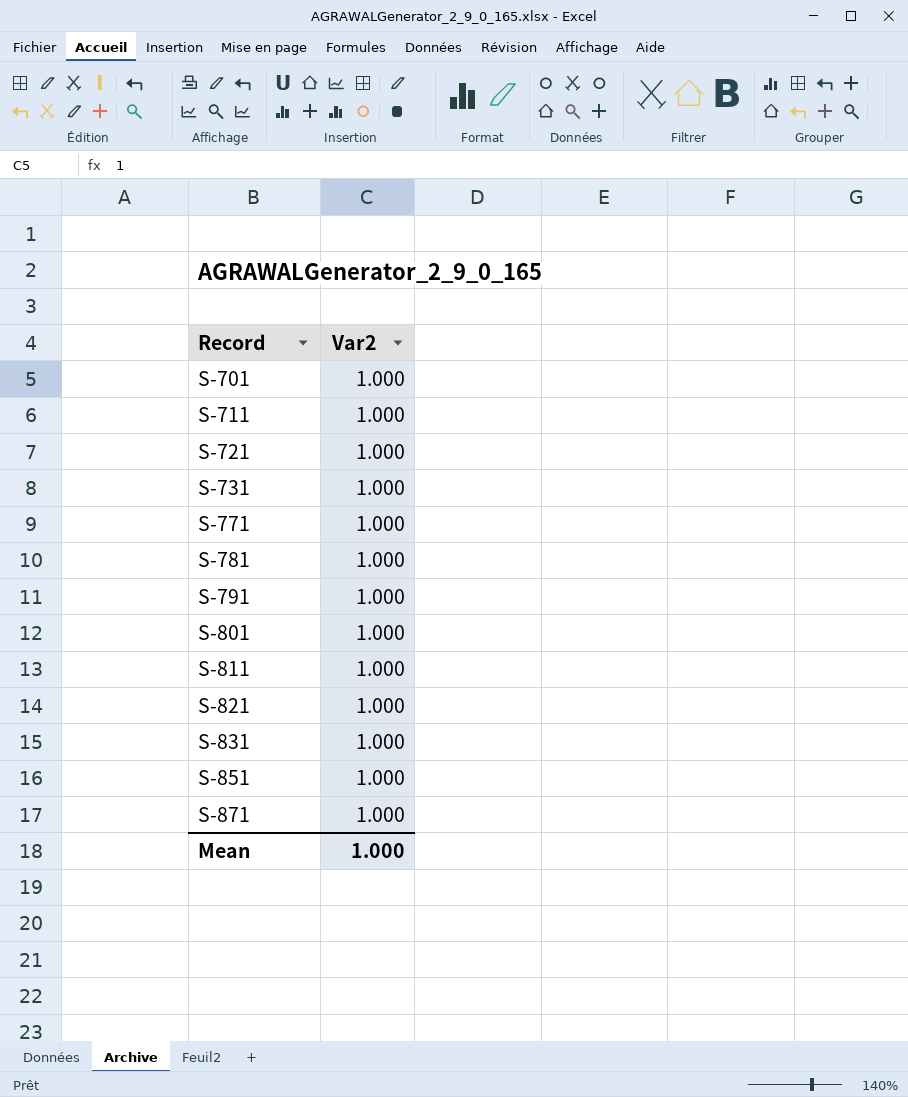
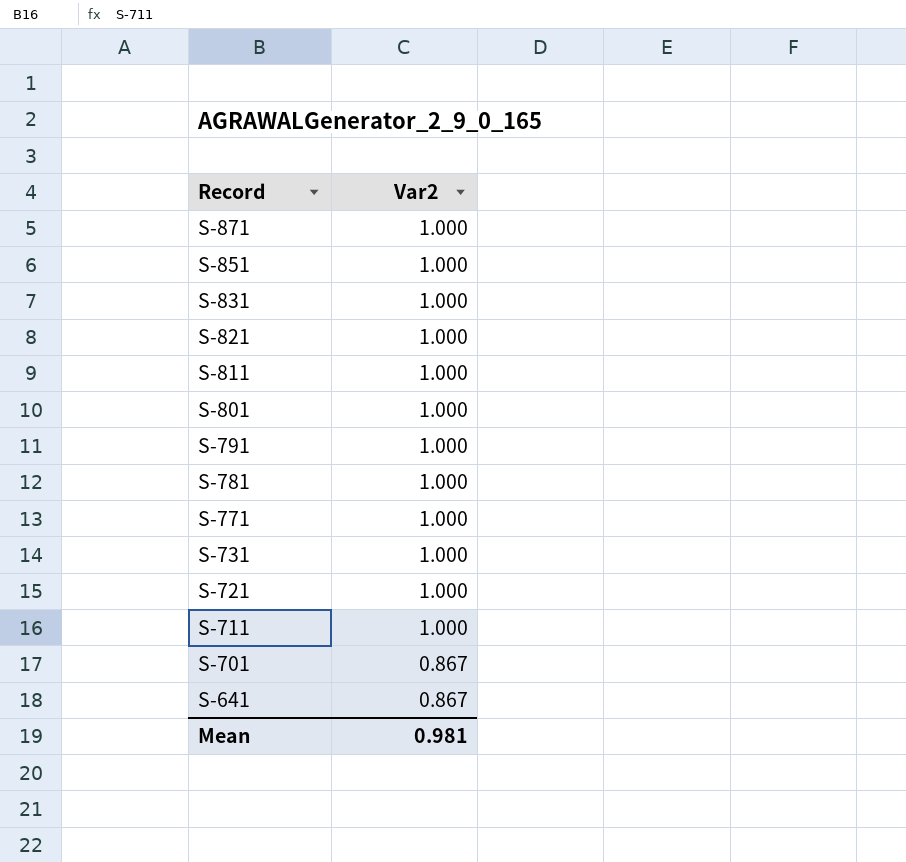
row order: Record ascending -> Record descending
S-701 | Var2: 1.000 -> 0.867
row S-641: none -> 0.867
Mean | Var2: 1.000 -> 0.981

